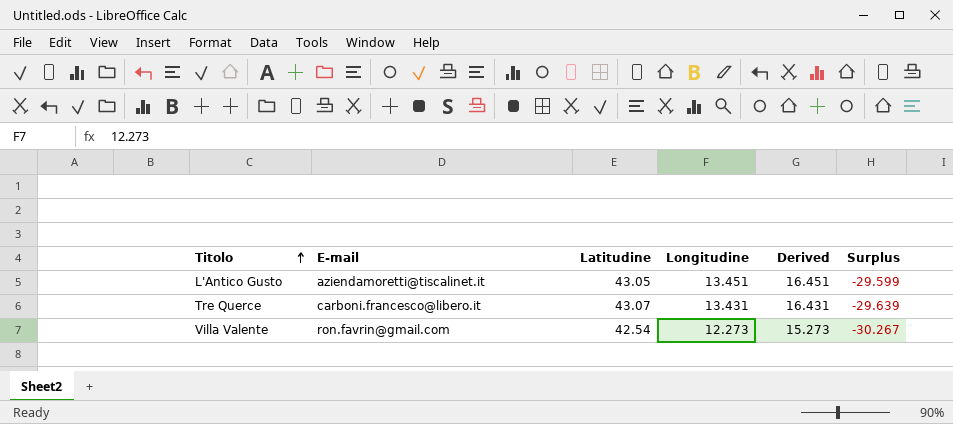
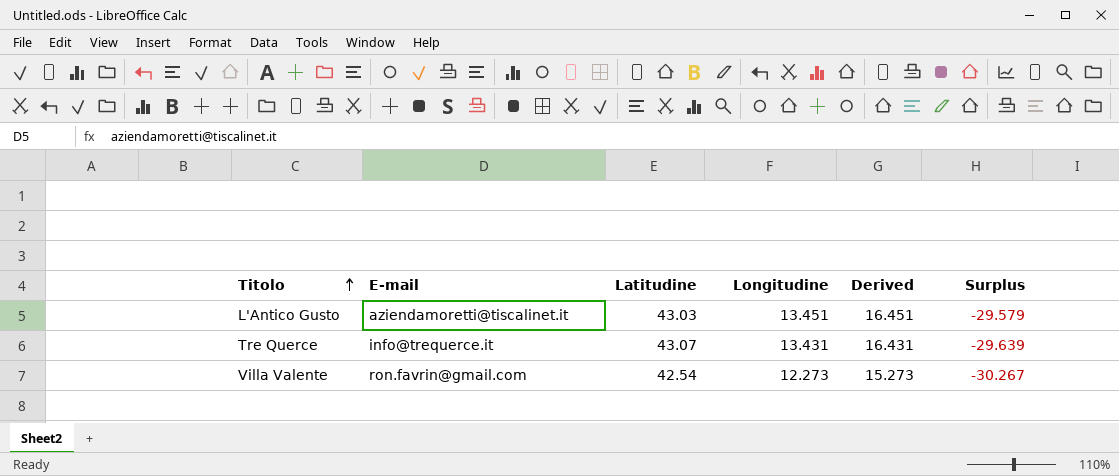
L'Antico Gusto | Latitudine: 43.05 -> 43.03
L'Antico Gusto | Surplus: -29.599 -> -29.579
Tre Querce | E-mail: carboni.francesco@libero.it -> info@trequerce.it

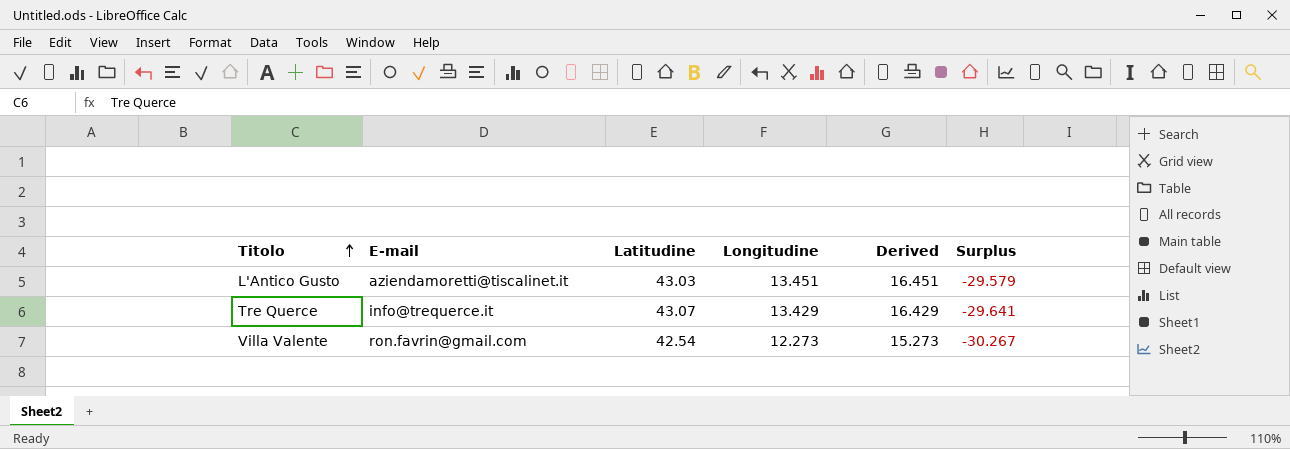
Tre Querce | Longitudine: 13.431 -> 13.429
Tre Querce | Derived: 16.431 -> 16.429
Tre Querce | Surplus: -29.639 -> -29.641

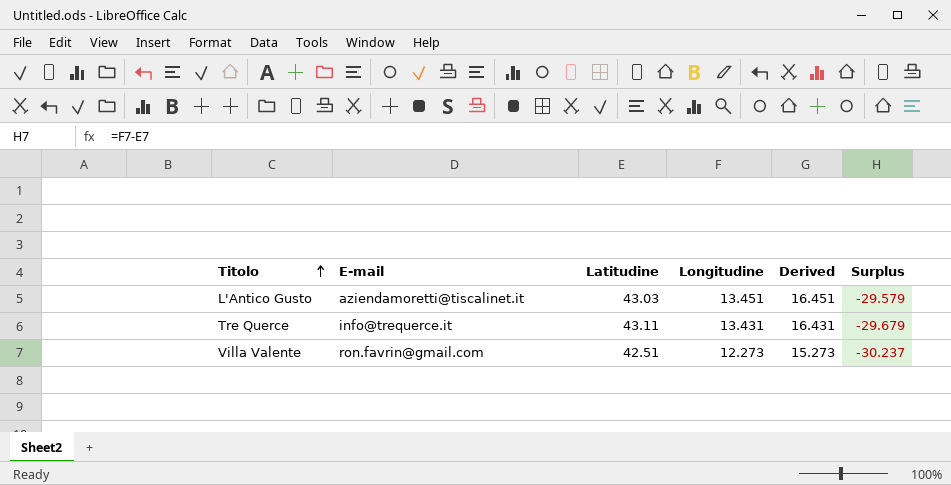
Tre Querce | Latitudine: 43.07 -> 43.11
Tre Querce | Longitudine: 13.429 -> 13.431
Tre Querce | Derived: 16.429 -> 16.431
Tre Querce | Surplus: -29.641 -> -29.679
Villa Valente | Latitudine: 42.54 -> 42.51
Villa Valente | Surplus: -30.267 -> -30.237

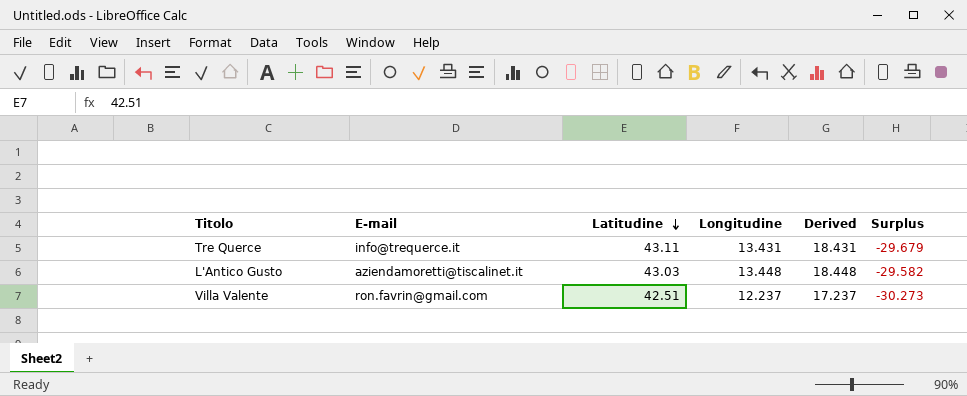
row order: Titolo ascending -> Latitudine descending
column Derived | formula: [Longitudine] + 3 -> [Longitudine] + 5
L'Antico Gusto | Longitudine: 13.451 -> 13.448
L'Antico Gusto | Surplus: -29.579 -> -29.582
Villa Valente | Longitudine: 12.273 -> 12.237
Villa Valente | Surplus: -30.237 -> -30.273

